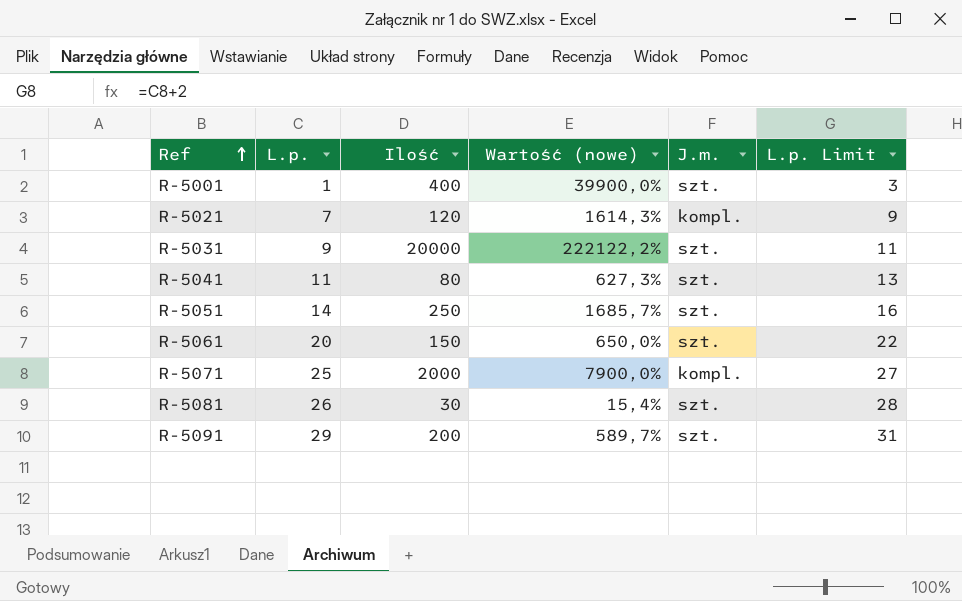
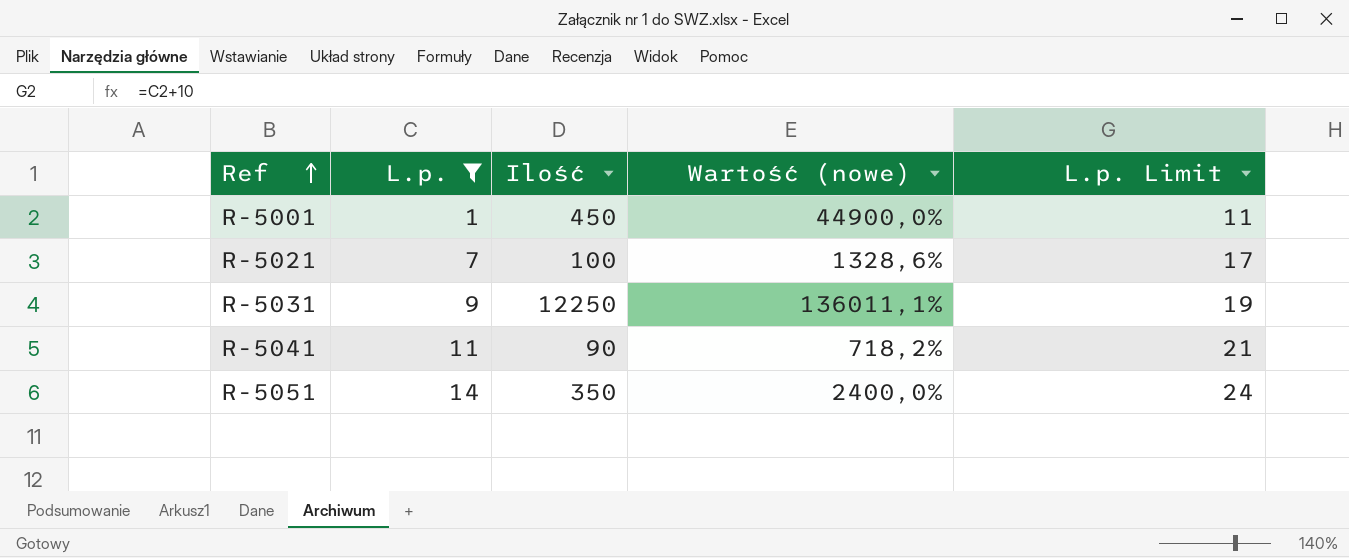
filter: none -> L.p. <= 14
column J.m. | position: 5 -> none
column L.p. Limit | formula: [L.p.] + 2 -> [L.p.] + 10
R-5001 | Ilość: 400 -> 450
R-5001 | Wartość (nowe): 39900,0% -> 44900,0%
R-5021 | Ilość: 120 -> 100
R-5021 | Wartość (nowe): 1614,3% -> 1328,6%
R-5031 | Ilość: 20000 -> 12250
R-5031 | Wartość (nowe): 222122,2% -> 136011,1%
R-5041 | Ilość: 80 -> 90
R-5041 | Wartość (nowe): 627,3% -> 718,2%
R-5051 | Ilość: 250 -> 350
R-5051 | Wartość (nowe): 1685,7% -> 2400,0%

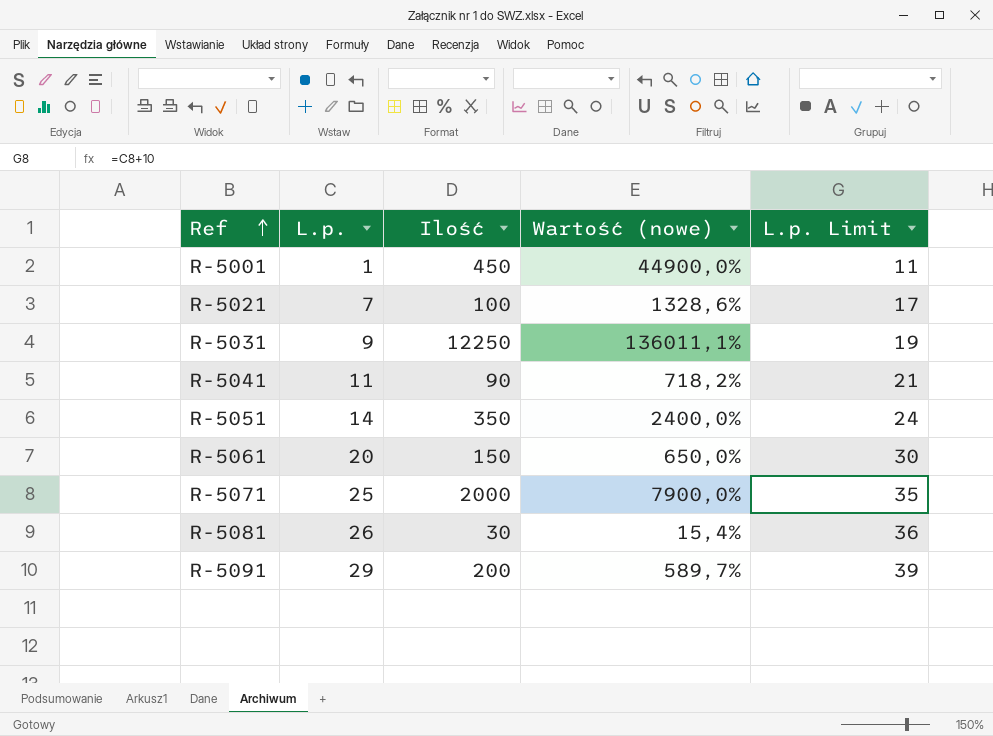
filter: L.p. <= 14 -> none

